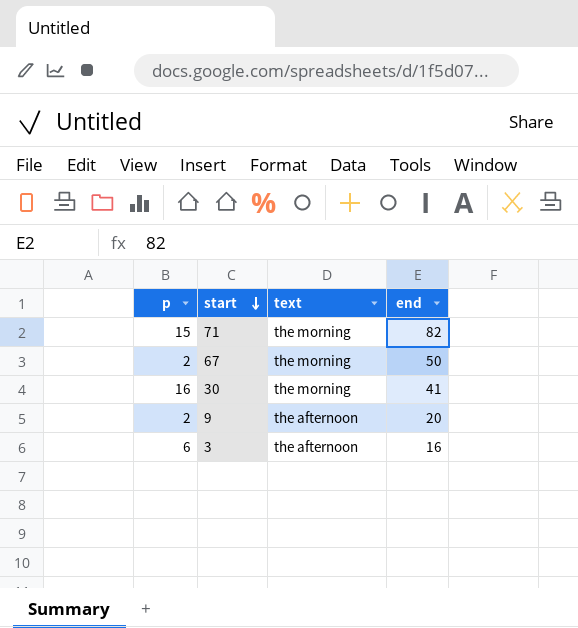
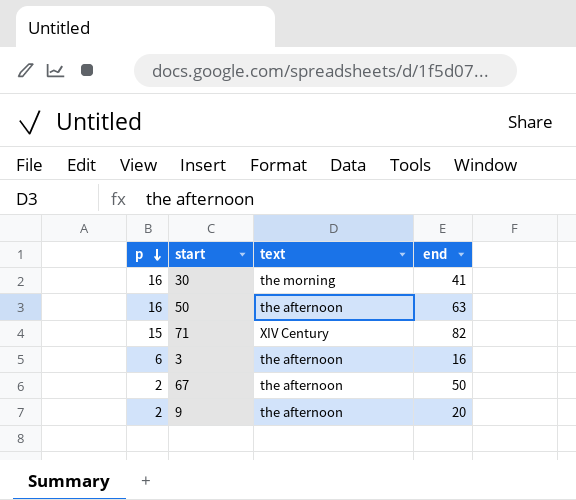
row order: start descending -> p descending
row 50: none -> 16 | the afternoon | 63
71 | text: the morning -> XIV Century
67 | text: the morning -> the afternoon

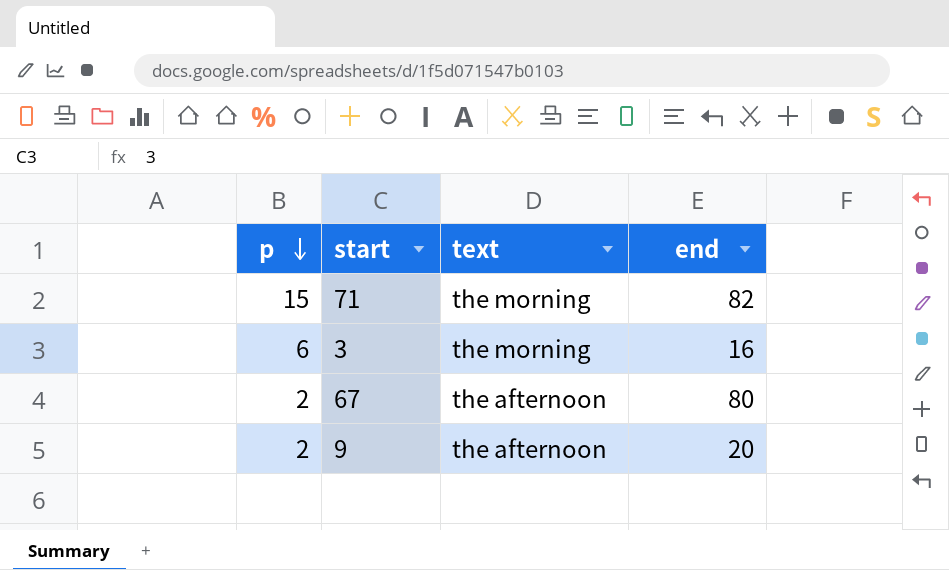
row 30: 16 | the morning | 41 -> none
row 50: 16 | the afternoon | 63 -> none
71 | text: XIV Century -> the morning
3 | text: the afternoon -> the morning
67 | end: 50 -> 80

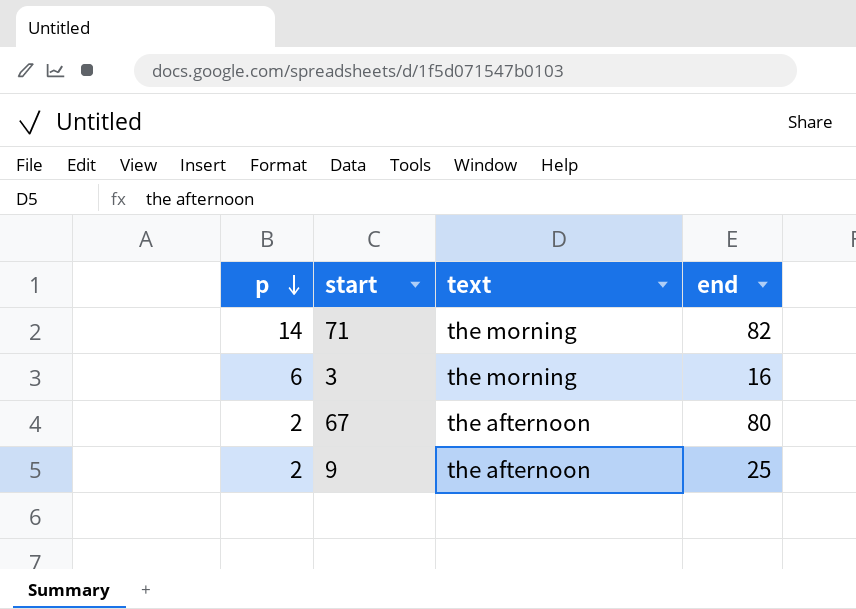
71 | p: 15 -> 14
9 | end: 20 -> 25

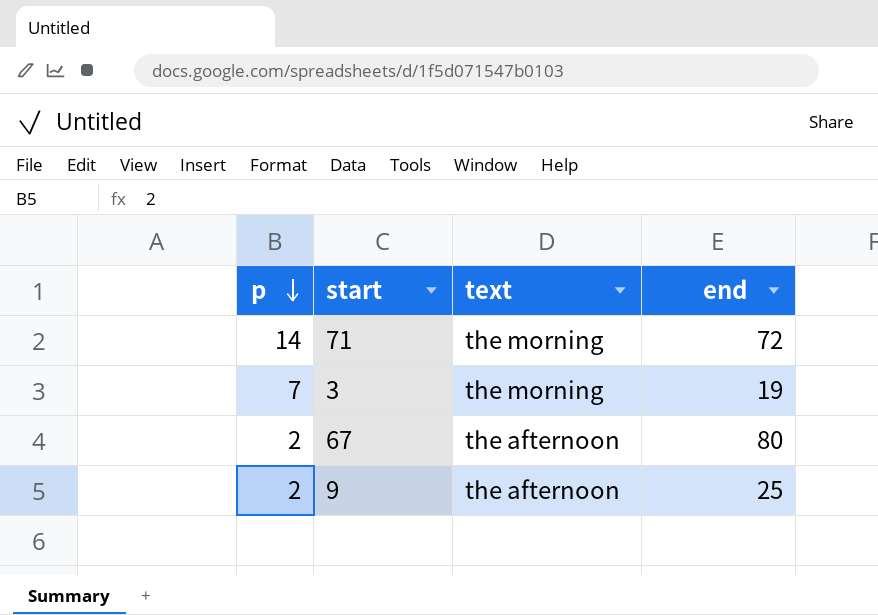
71 | end: 82 -> 72
3 | p: 6 -> 7
3 | end: 16 -> 19

